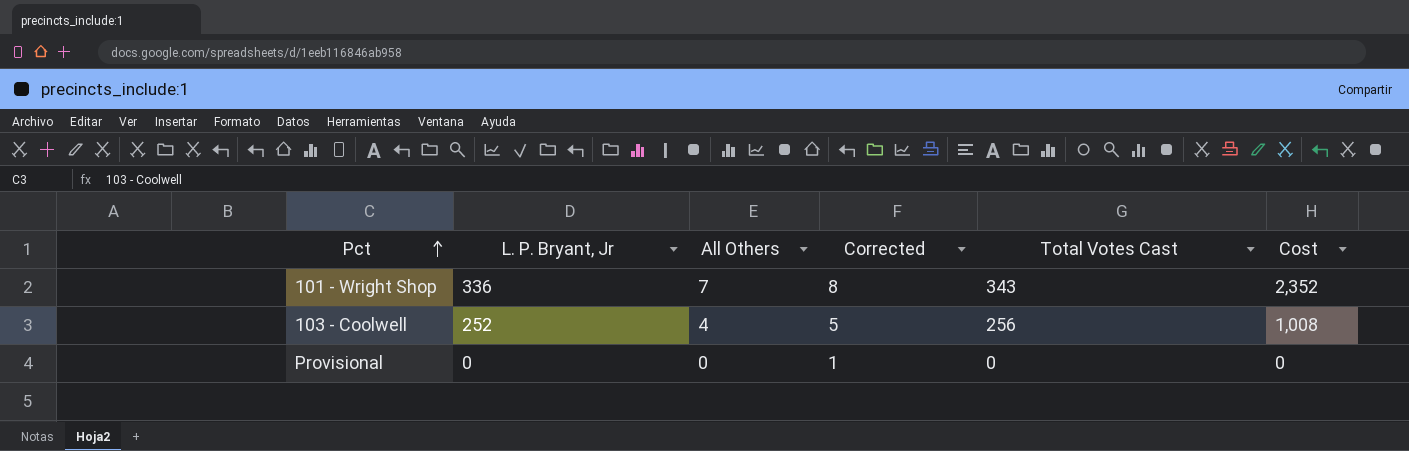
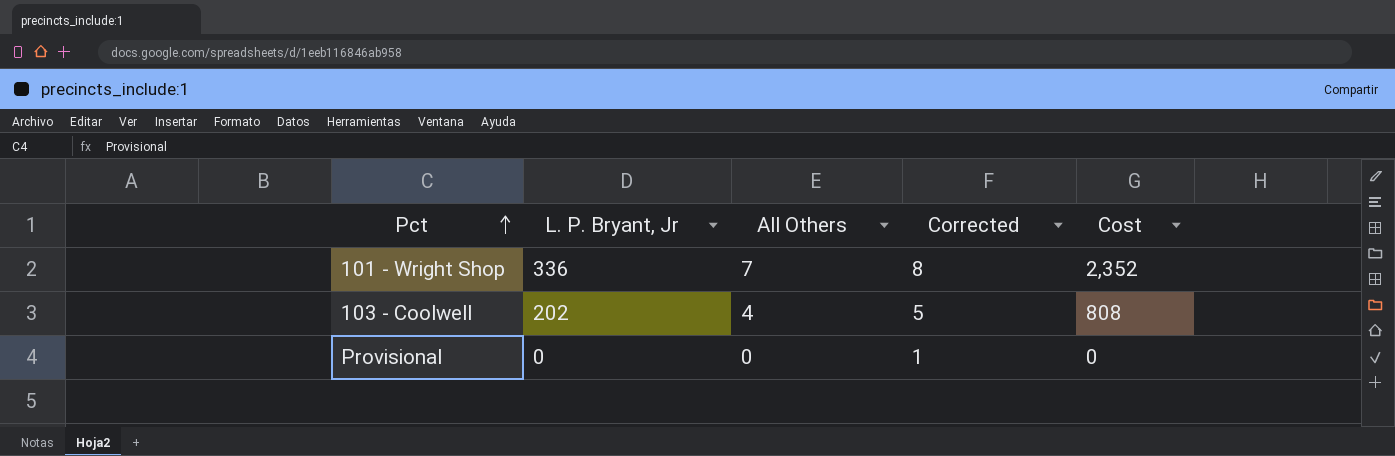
column Total Votes Cast | formula: [L. P. Bryant, Jr] + [All Others] -> none
103 - Coolwell | L. P. Bryant, Jr: 252 -> 202
103 - Coolwell | Cost: 1,008 -> 808

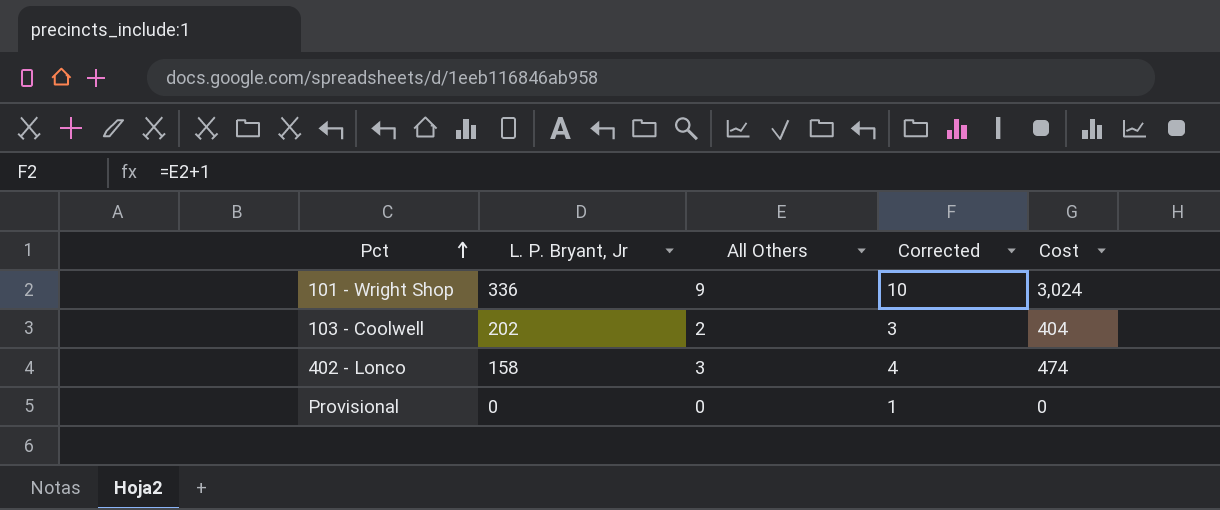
101 - Wright Shop | All Others: 7 -> 9
101 - Wright Shop | Corrected: 8 -> 10
101 - Wright Shop | Cost: 2,352 -> 3,024
103 - Coolwell | All Others: 4 -> 2
103 - Coolwell | Corrected: 5 -> 3
103 - Coolwell | Cost: 808 -> 404
row 402 - Lonco: none -> 158 | 3 | 4 | 474

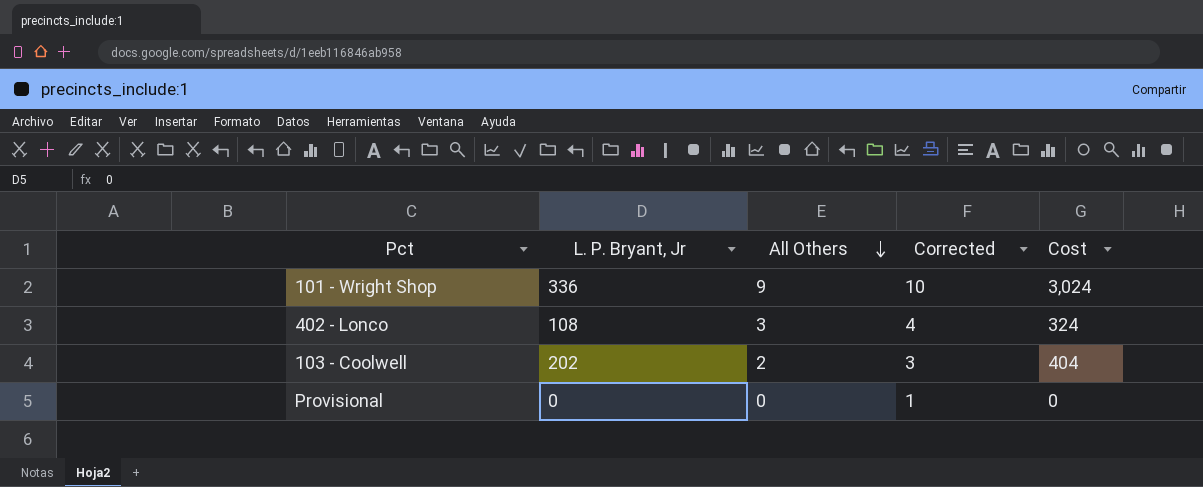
row order: Pct ascending -> All Others descending
402 - Lonco | L. P. Bryant, Jr: 158 -> 108
402 - Lonco | Cost: 474 -> 324

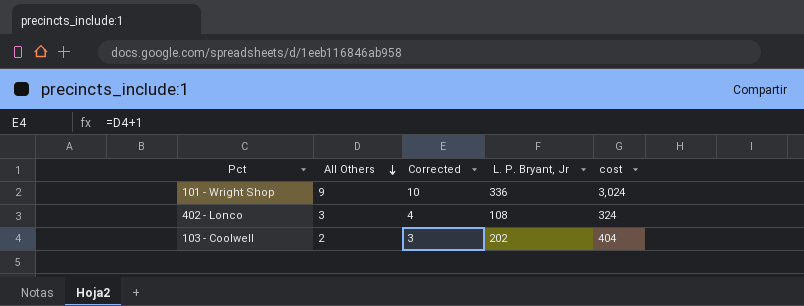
column L. P. Bryant, Jr | position: 2 -> 4
column name: Cost -> cost
row Provisional: 0 | 0 | 1 | 0 -> none

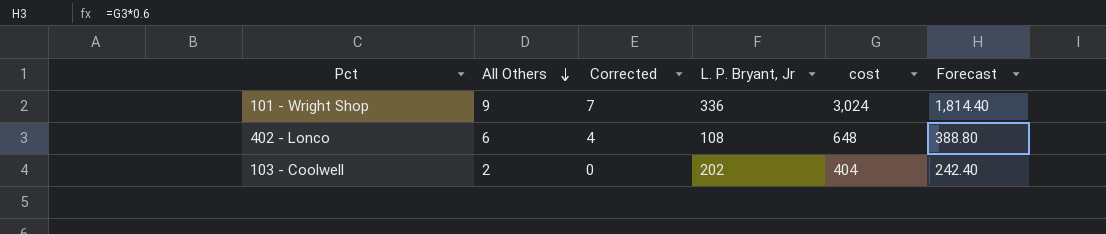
column Corrected | formula: [All Others] + 1 -> [All Others] - 2
column Forecast | formula: none -> [cost] * 0.6
402 - Lonco | All Others: 3 -> 6
402 - Lonco | cost: 324 -> 648

